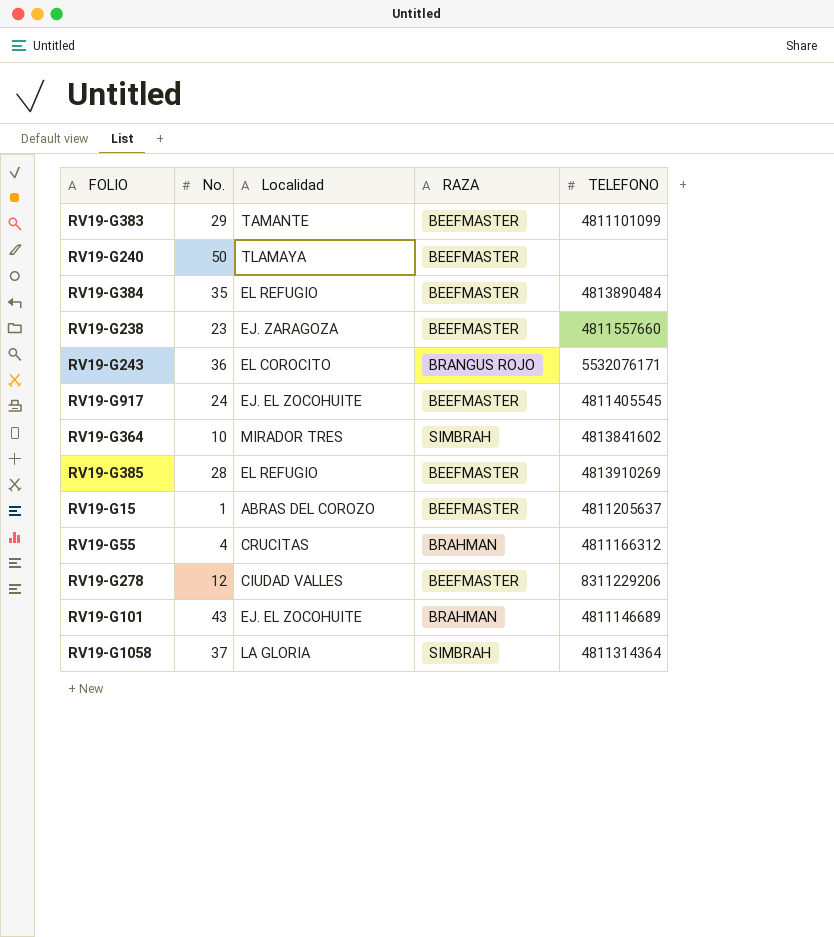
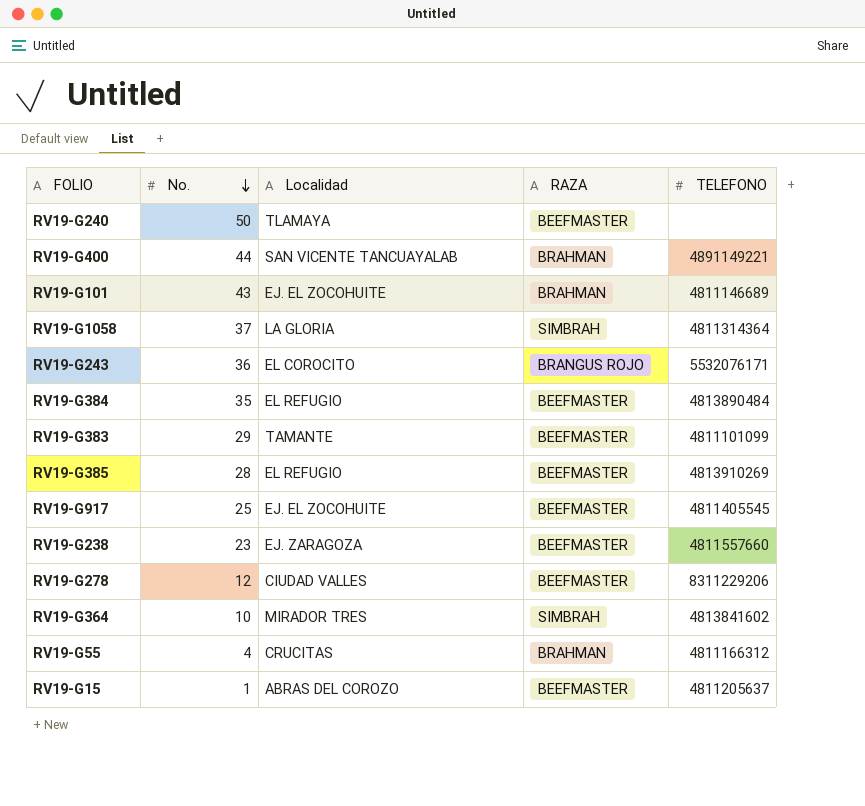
row order: none -> No. descending
row RV19-G400: none -> 44 | SAN VICENTE TANCUAYALAB | BRAHMAN | 4891149221
RV19-G917 | No.: 24 -> 25

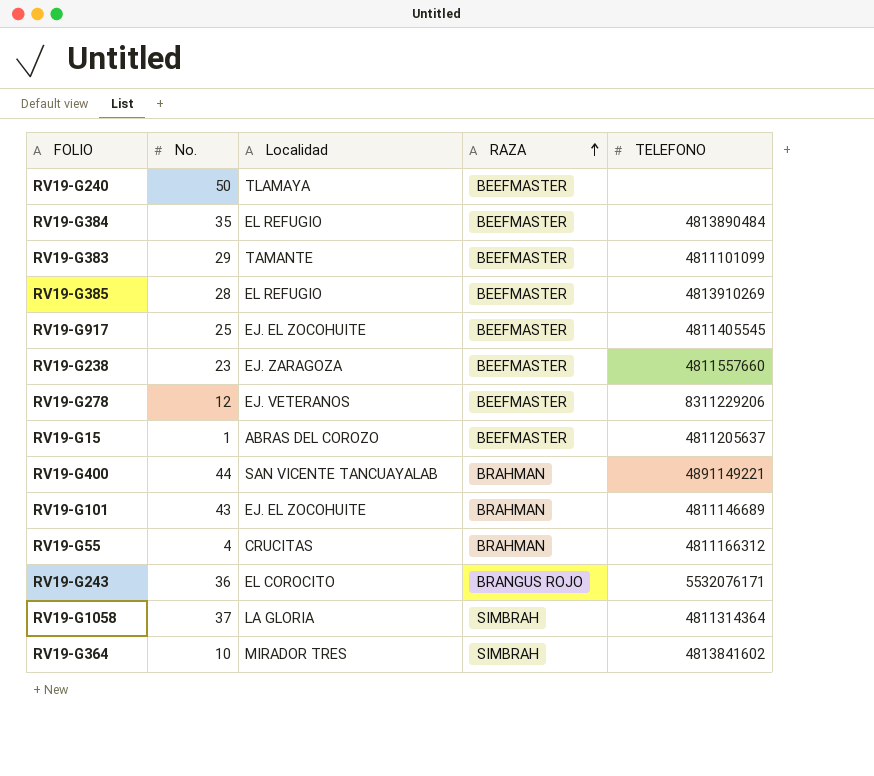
row order: No. descending -> RAZA ascending
RV19-G278 | Localidad: CIUDAD VALLES -> EJ. VETERANOS

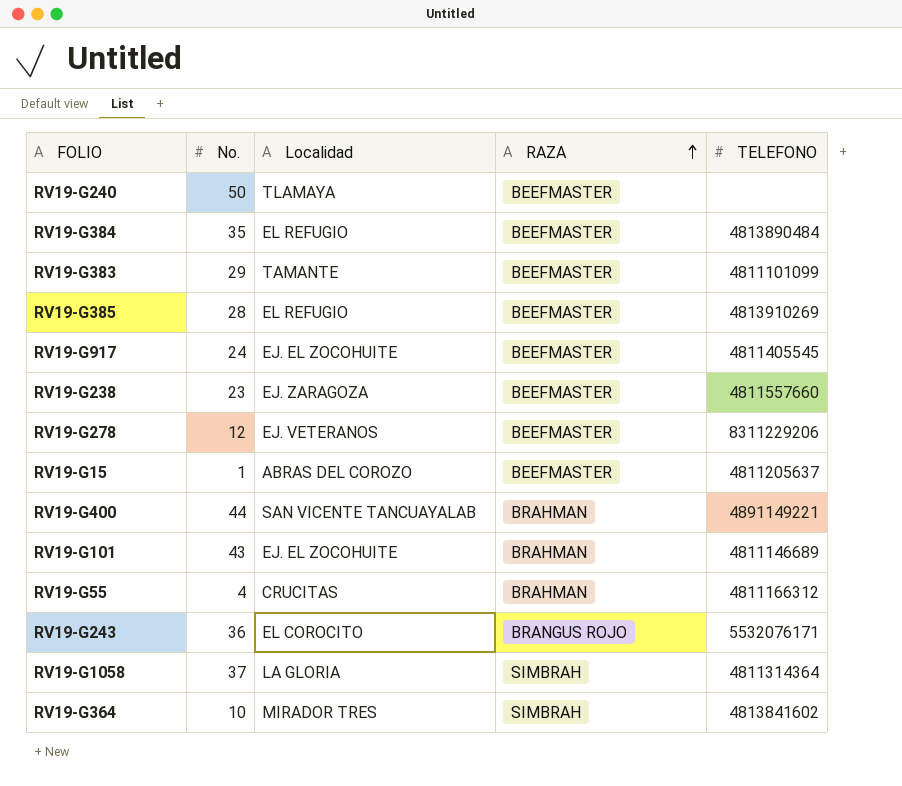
RV19-G917 | No.: 25 -> 24

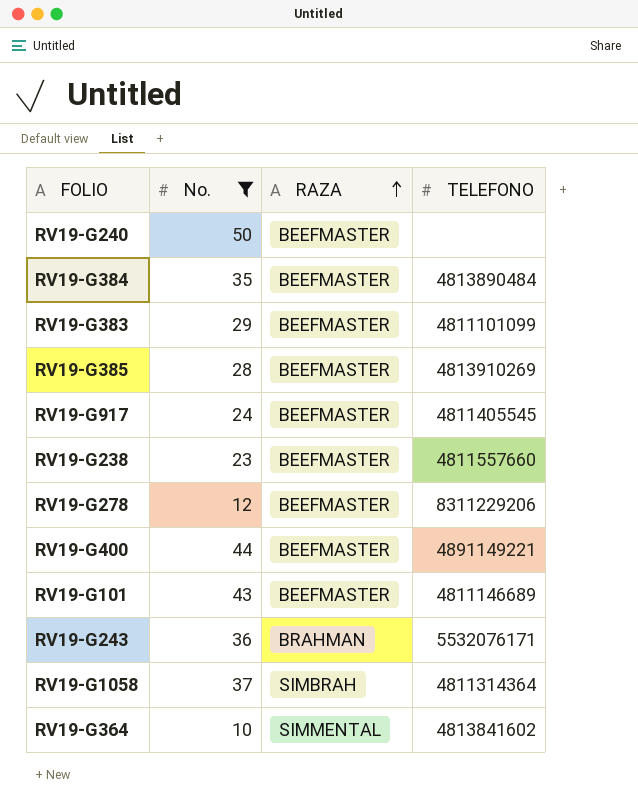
filter: none -> No. >= 10
column Localidad | position: 3 -> none
RV19-G400 | RAZA: BRAHMAN -> BEEFMASTER
RV19-G101 | RAZA: BRAHMAN -> BEEFMASTER
RV19-G243 | RAZA: BRANGUS ROJO -> BRAHMAN
RV19-G364 | RAZA: SIMBRAH -> SIMMENTAL

